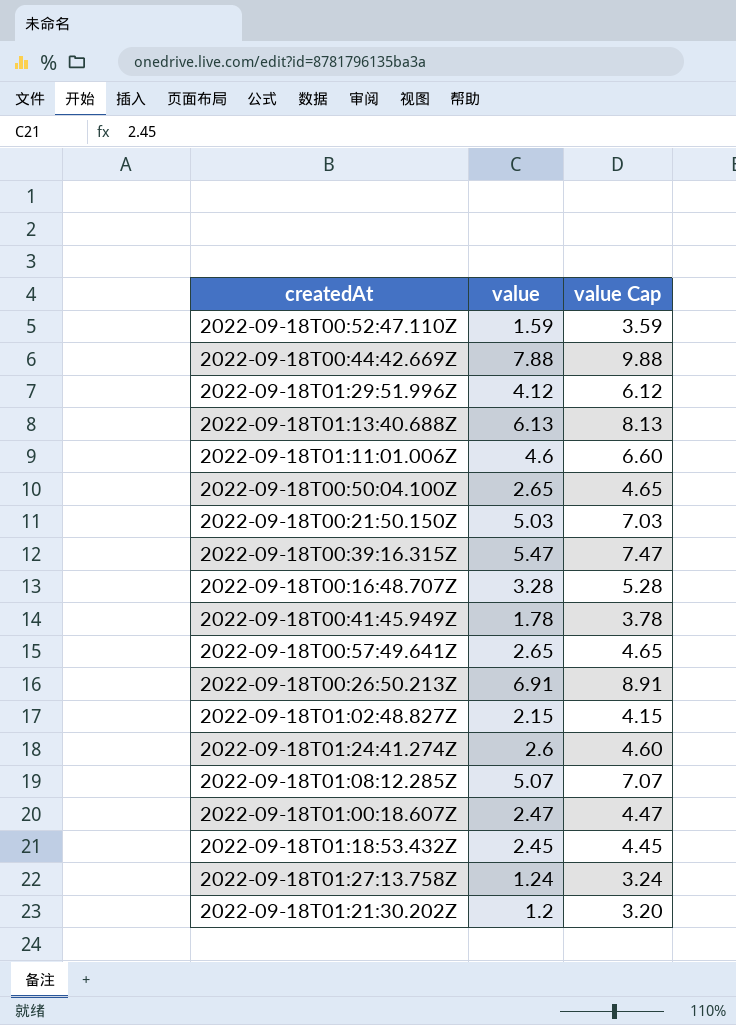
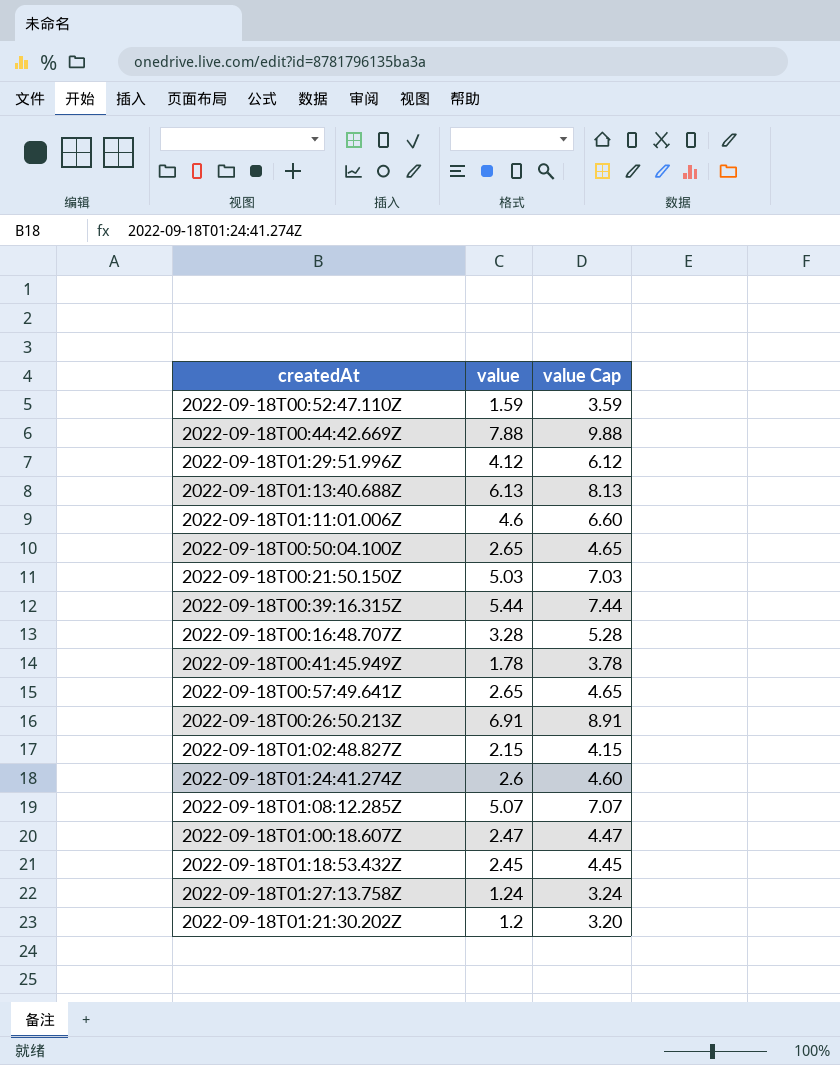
2022-09-18T00:39:16.315Z | value: 5.47 -> 5.44
2022-09-18T00:39:16.315Z | value Cap: 7.47 -> 7.44

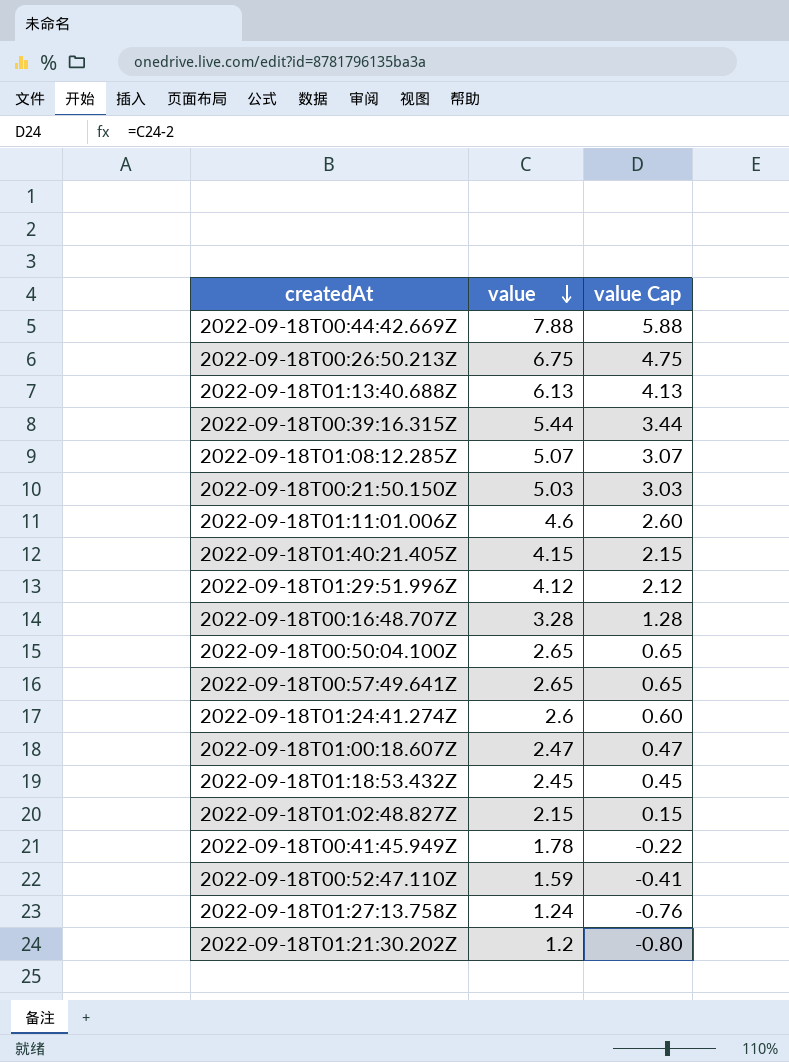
row order: none -> value descending
column value Cap | formula: [value] + 2 -> [value] - 2
2022-09-18T00:26:50.213Z | value: 6.91 -> 6.75
row 2022-09-18T01:40:21.405Z: none -> 4.15 | 2.15

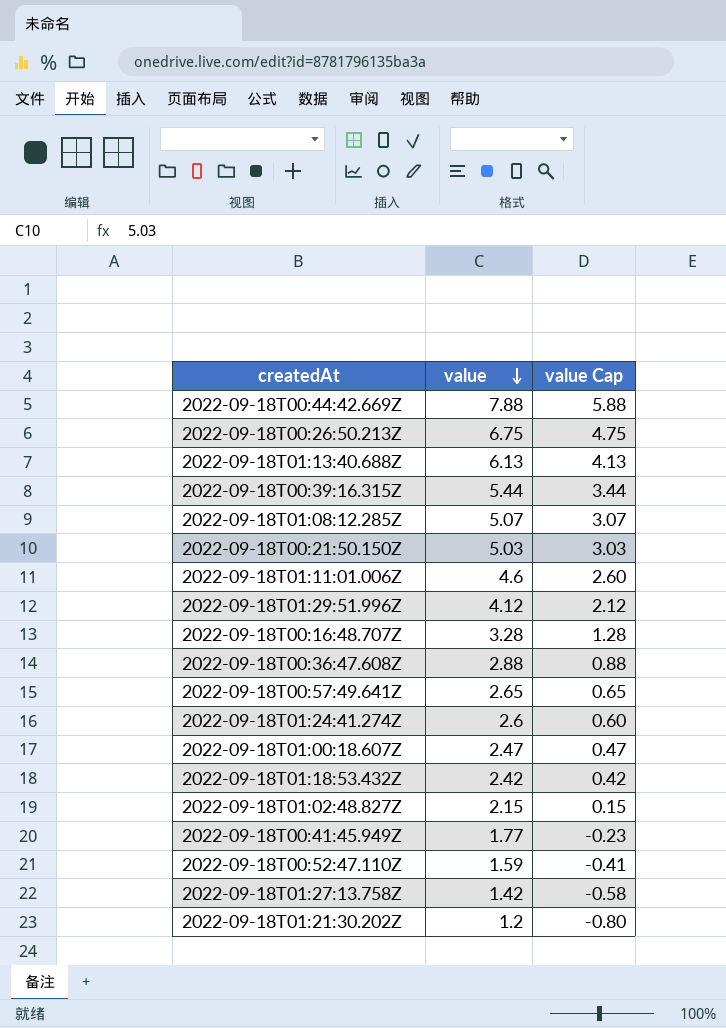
row 2022-09-18T01:40:21.405Z: 4.15 | 2.15 -> none
row 2022-09-18T00:50:04.100Z: 2.65 | 0.65 -> none
row 2022-09-18T00:36:47.608Z: none -> 2.88 | 0.88
2022-09-18T01:18:53.432Z | value: 2.45 -> 2.42
2022-09-18T01:18:53.432Z | value Cap: 0.45 -> 0.42
2022-09-18T00:41:45.949Z | value: 1.78 -> 1.77
2022-09-18T00:41:45.949Z | value Cap: -0.22 -> -0.23
2022-09-18T01:27:13.758Z | value: 1.24 -> 1.42
2022-09-18T01:27:13.758Z | value Cap: -0.76 -> -0.58

